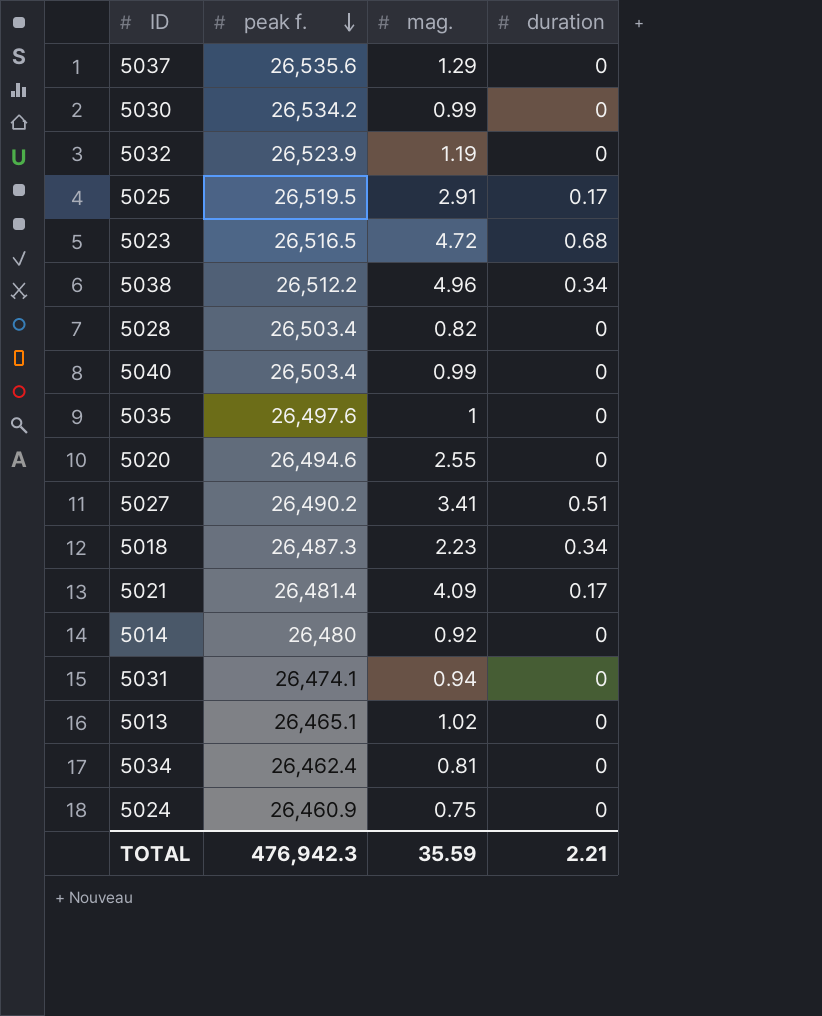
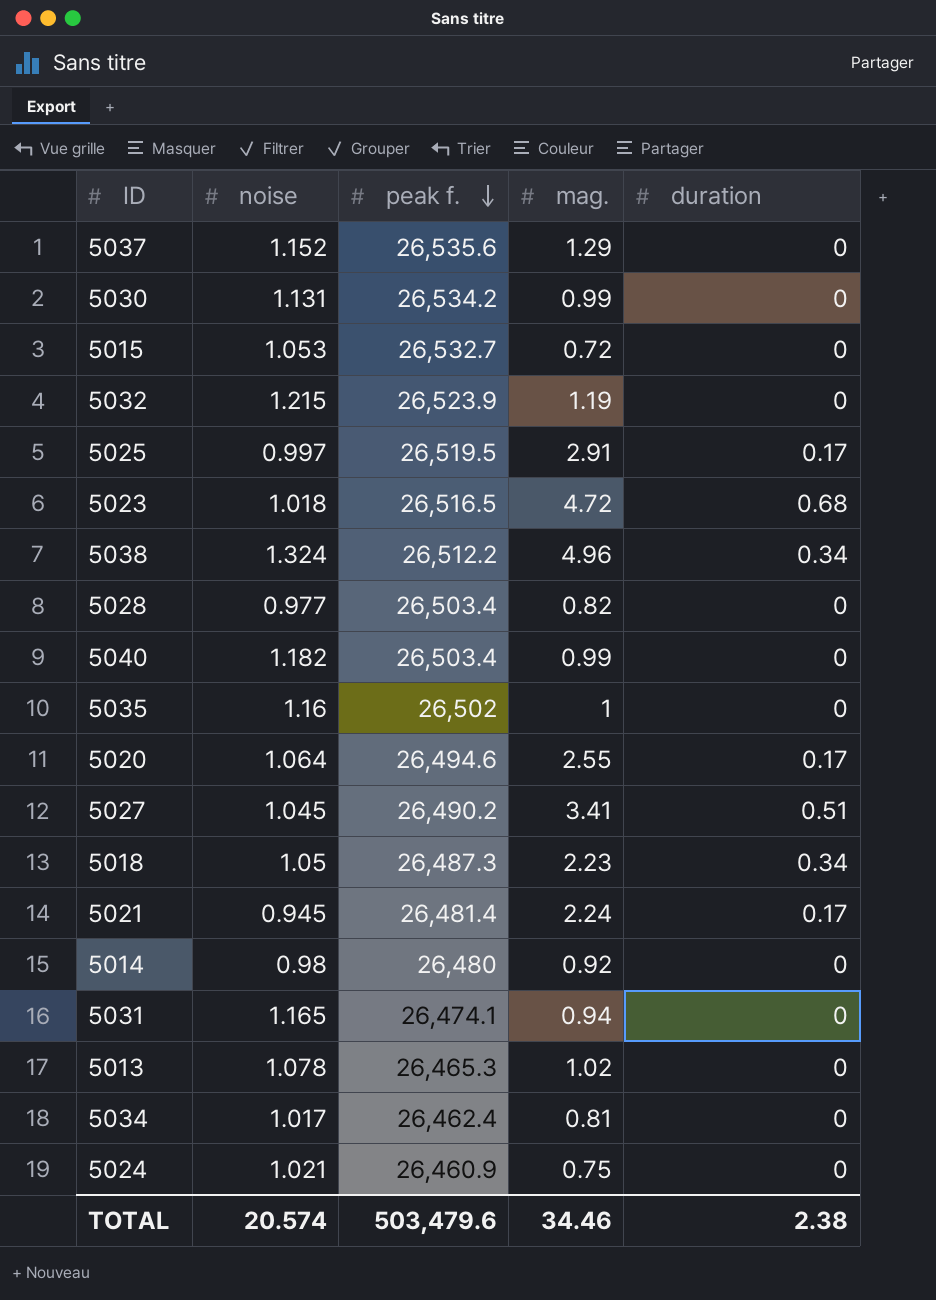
column noise | position: none -> 2
row 5015: none -> 1.053 | 26,532.7 | 0.72 | 0
5035 | peak f.: 26,497.6 -> 26,502
5020 | duration: 0 -> 0.17
5021 | mag.: 4.09 -> 2.24
5013 | peak f.: 26,465.1 -> 26,465.3
TOTAL | peak f.: 476,942.3 -> 503,479.6
TOTAL | mag.: 35.59 -> 34.46
TOTAL | duration: 2.21 -> 2.38

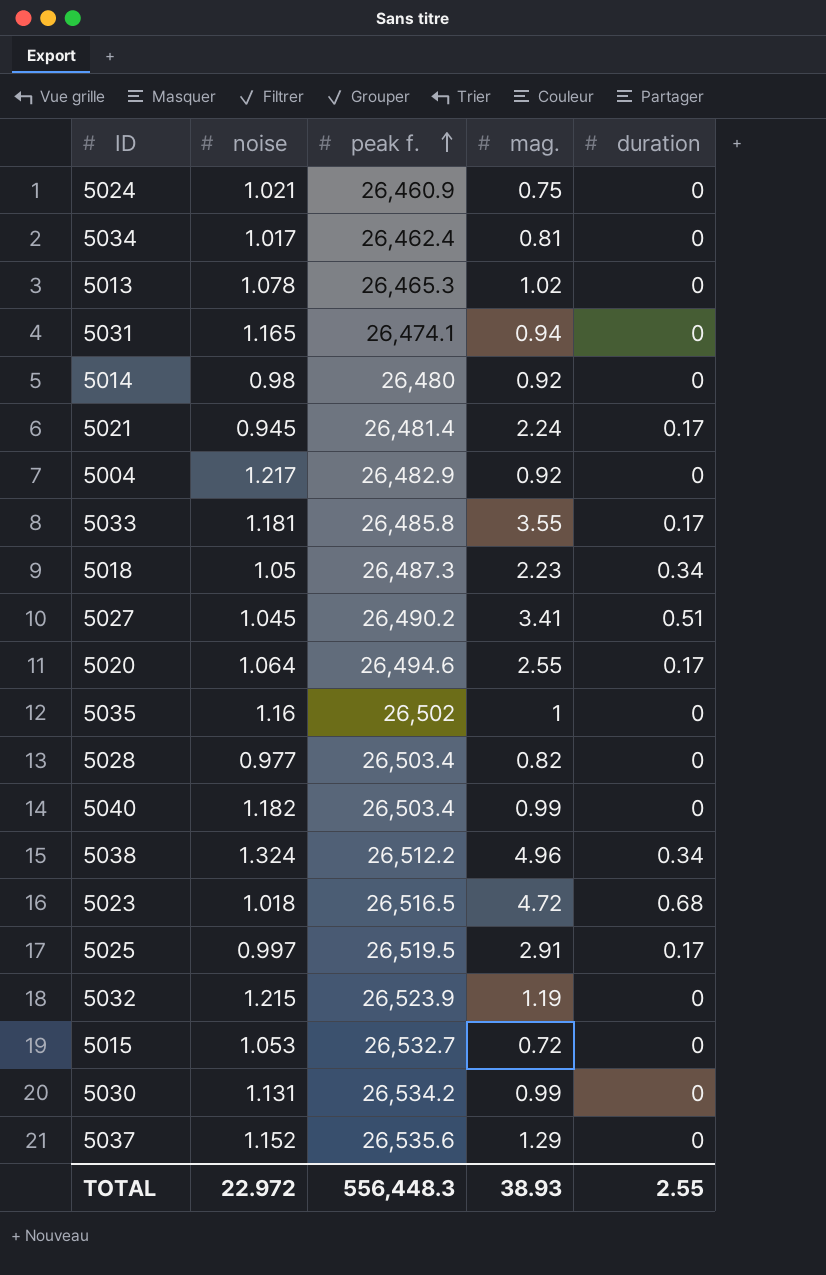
row order: peak f. descending -> peak f. ascending
row 5004: none -> 1.217 | 26,482.9 | 0.92 | 0
row 5033: none -> 1.181 | 26,485.8 | 3.55 | 0.17
TOTAL | noise: 20.574 -> 22.972
TOTAL | peak f.: 503,479.6 -> 556,448.3
TOTAL | mag.: 34.46 -> 38.93
TOTAL | duration: 2.38 -> 2.55

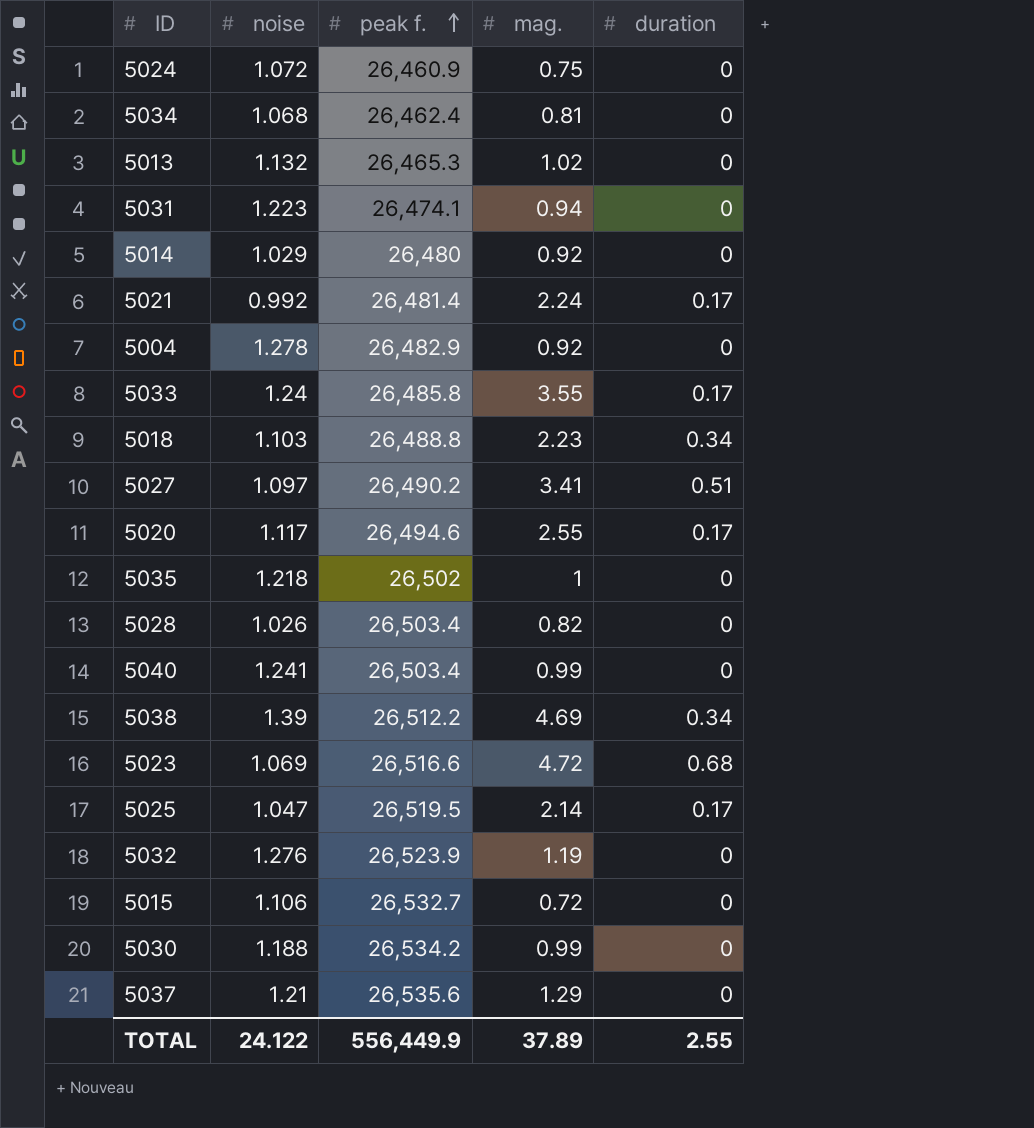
5024 | noise: 1.021 -> 1.072
5034 | noise: 1.017 -> 1.068
5013 | noise: 1.078 -> 1.132
5031 | noise: 1.165 -> 1.223
5014 | noise: 0.98 -> 1.029
5021 | noise: 0.945 -> 0.992
5004 | noise: 1.217 -> 1.278
5033 | noise: 1.181 -> 1.24
5018 | noise: 1.05 -> 1.103
5018 | peak f.: 26,487.3 -> 26,488.8
5027 | noise: 1.045 -> 1.097
5020 | noise: 1.064 -> 1.117
5035 | noise: 1.16 -> 1.218
5028 | noise: 0.977 -> 1.026
5040 | noise: 1.182 -> 1.241
5038 | noise: 1.324 -> 1.39
5038 | mag.: 4.96 -> 4.69
5023 | noise: 1.018 -> 1.069
5023 | peak f.: 26,516.5 -> 26,516.6
5025 | noise: 0.997 -> 1.047
5025 | mag.: 2.91 -> 2.14
5032 | noise: 1.215 -> 1.276
5015 | noise: 1.053 -> 1.106
5030 | noise: 1.131 -> 1.188
5037 | noise: 1.152 -> 1.21
TOTAL | noise: 22.972 -> 24.122
TOTAL | peak f.: 556,448.3 -> 556,449.9
TOTAL | mag.: 38.93 -> 37.89

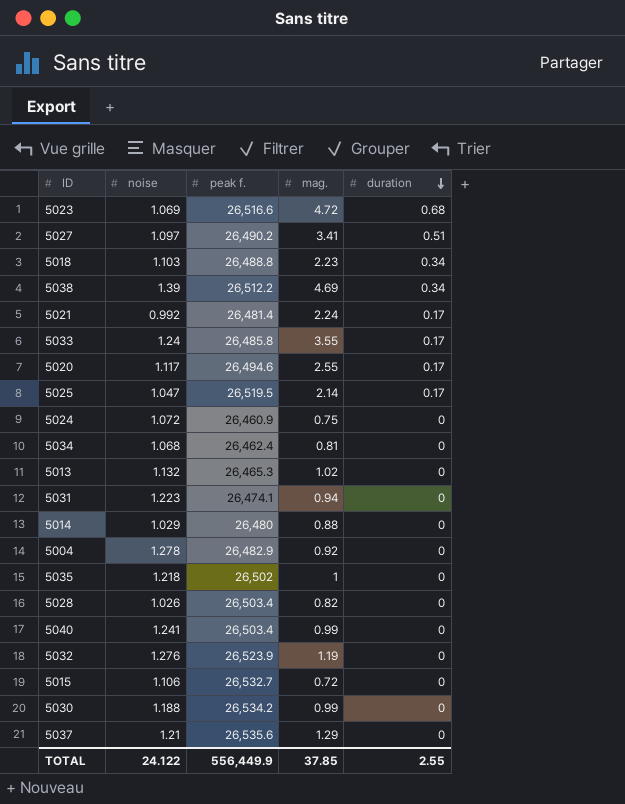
row order: peak f. ascending -> duration descending
5014 | mag.: 0.92 -> 0.88
TOTAL | mag.: 37.89 -> 37.85

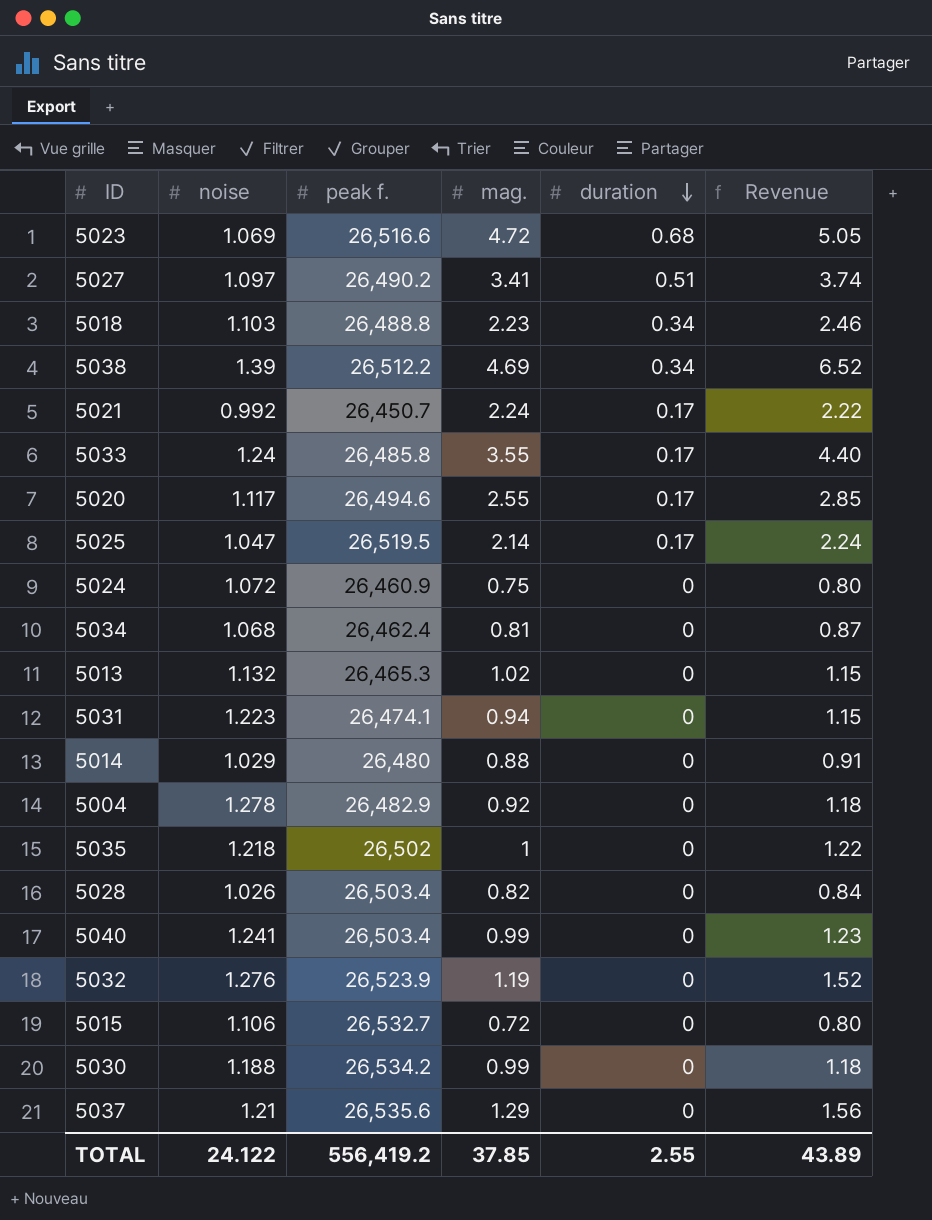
column Revenue | formula: none -> [noise] * [mag.]
5021 | peak f.: 26,481.4 -> 26,450.7
TOTAL | peak f.: 556,449.9 -> 556,419.2

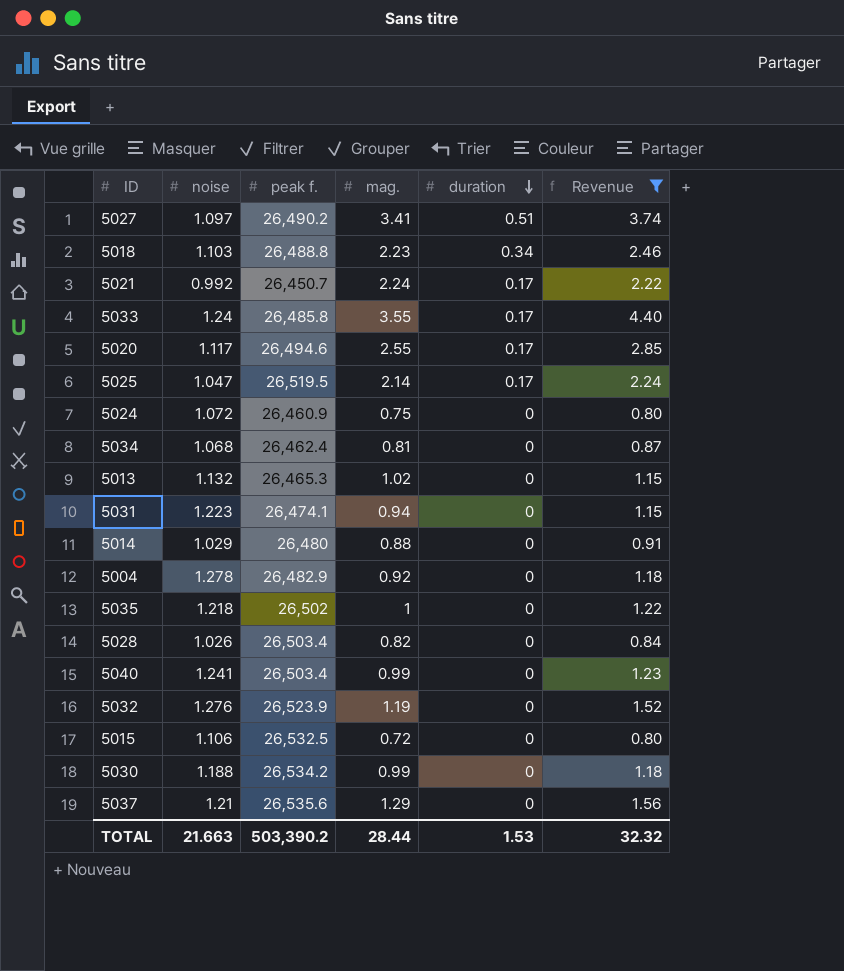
filter: none -> Revenue <= 4.40
5015 | peak f.: 26,532.7 -> 26,532.5
TOTAL | noise: 24.122 -> 21.663
TOTAL | peak f.: 556,419.2 -> 503,390.2
TOTAL | mag.: 37.85 -> 28.44
TOTAL | duration: 2.55 -> 1.53
TOTAL | Revenue: 43.89 -> 32.32

